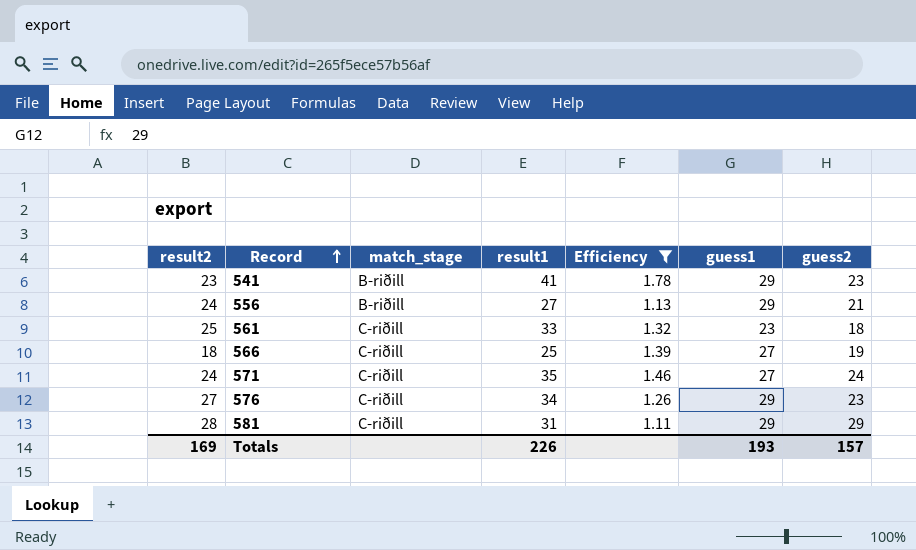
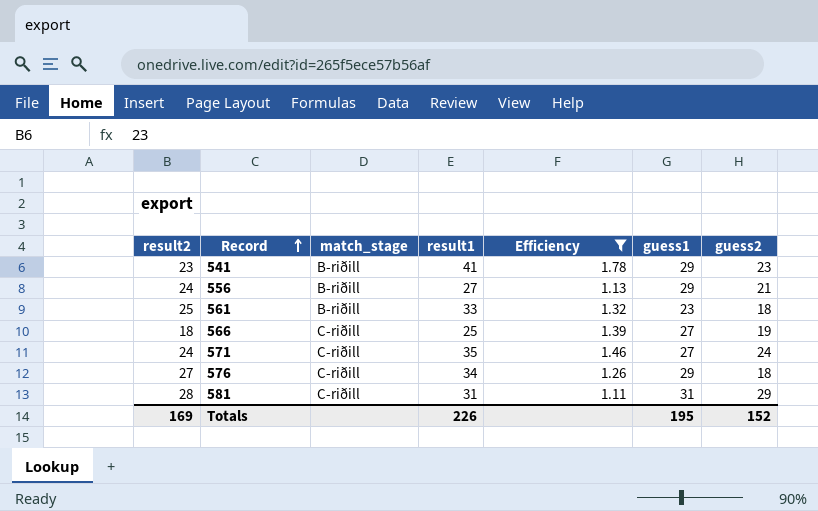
561 | match_stage: C-riðill -> B-riðill
576 | guess2: 23 -> 18
581 | guess1: 29 -> 31
Totals | guess1: 193 -> 195
Totals | guess2: 157 -> 152

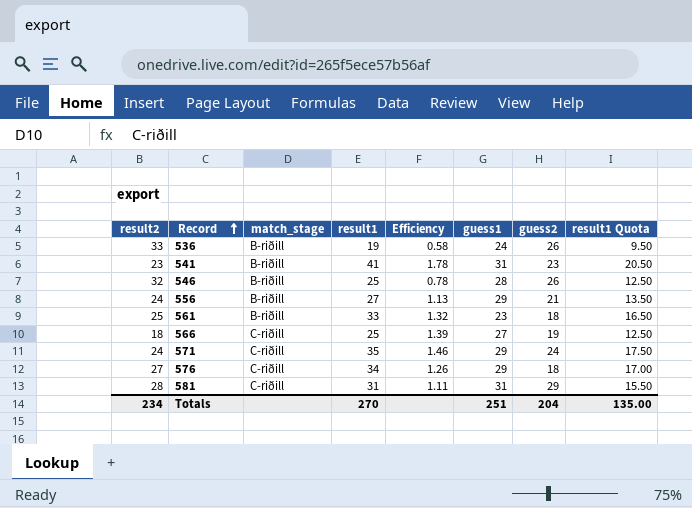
filter: Efficiency >= 1.11 -> none
column result1 Quota | formula: none -> [result1] * 0.5
541 | guess1: 29 -> 31
571 | guess1: 27 -> 29
Totals | result2: 169 -> 234
Totals | result1: 226 -> 270
Totals | guess1: 195 -> 251
Totals | guess2: 152 -> 204

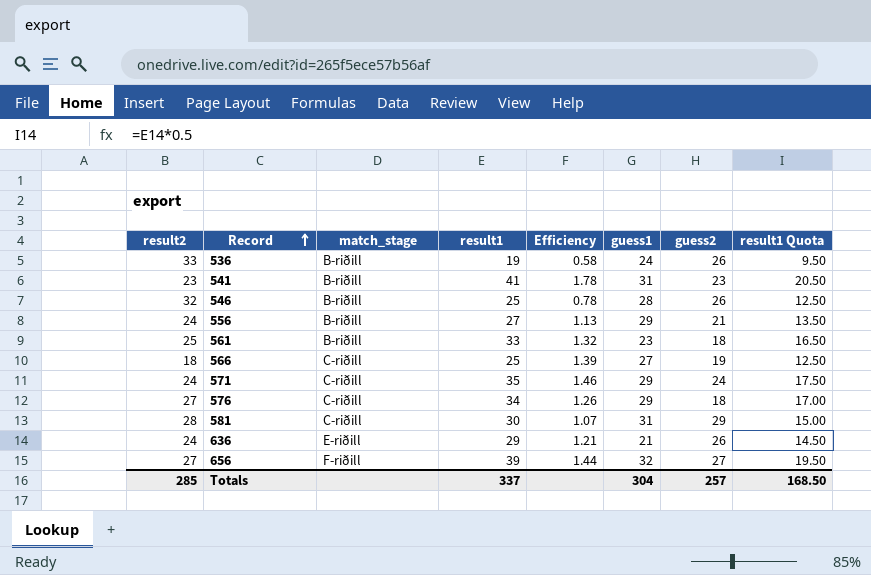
581 | result1: 31 -> 30
581 | Efficiency: 1.11 -> 1.07
581 | result1 Quota: 15.50 -> 15.00
row 636: none -> 24 | E-riðill | 29 | 1.21 | 21 | 26 | 14.50
row 656: none -> 27 | F-riðill | 39 | 1.44 | 32 | 27 | 19.50
Totals | result2: 234 -> 285
Totals | result1: 270 -> 337
Totals | guess1: 251 -> 304
Totals | guess2: 204 -> 257
Totals | result1 Quota: 135.00 -> 168.50

